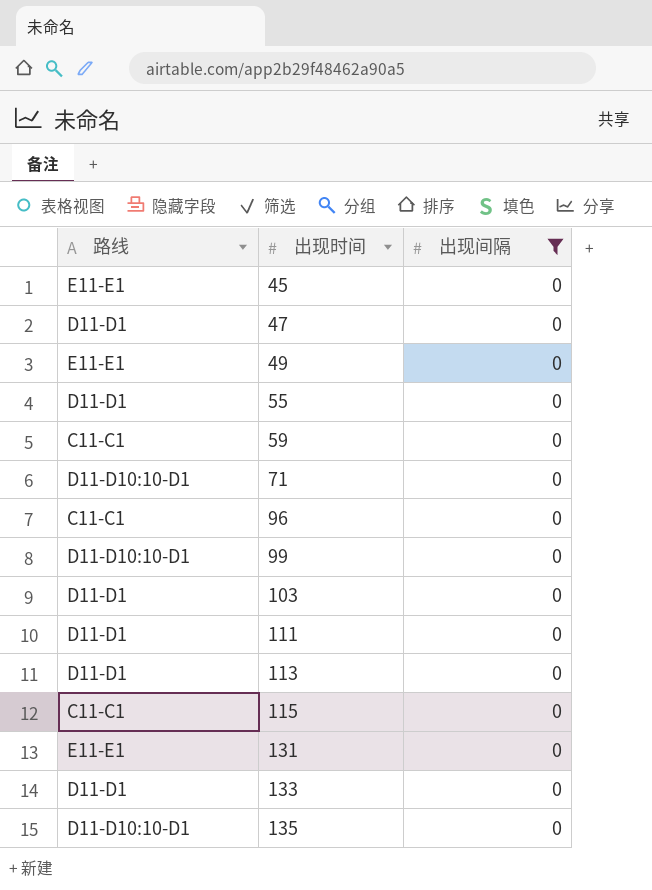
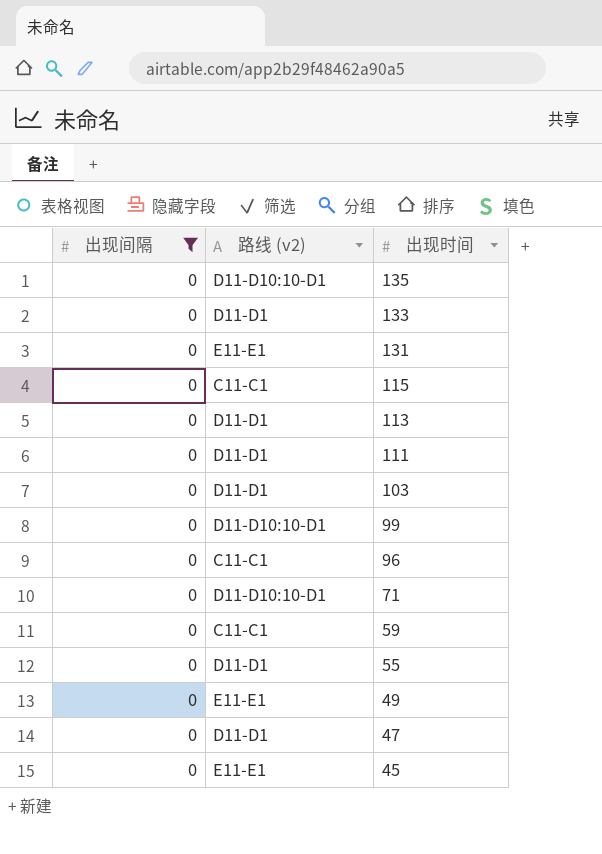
row order: 出现时间 ascending -> 出现时间 descending
column 出现间隔 | position: 3 -> 1
column name: 路线 -> 路线 (v2)

